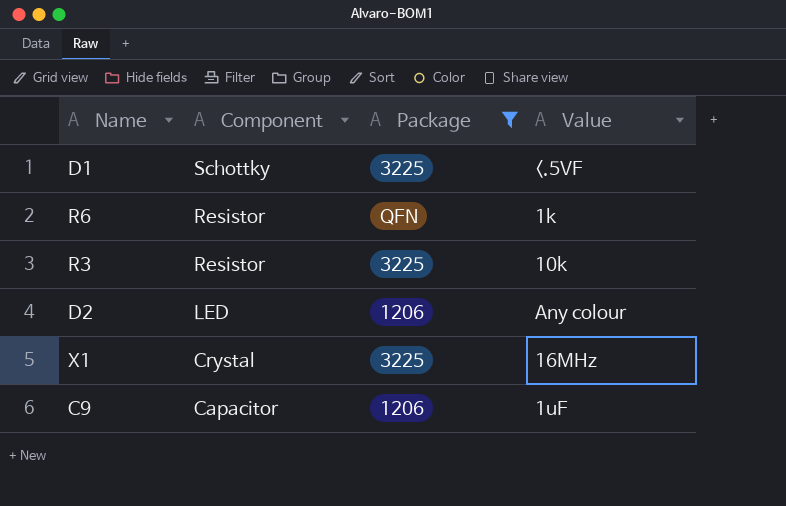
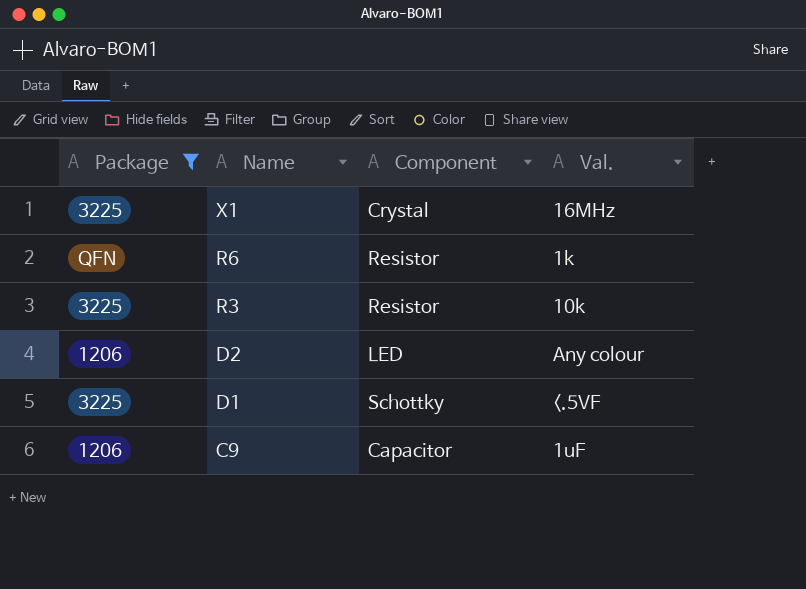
row order: Component descending -> Name descending
column Package | position: 3 -> 1
column name: Value -> Val.

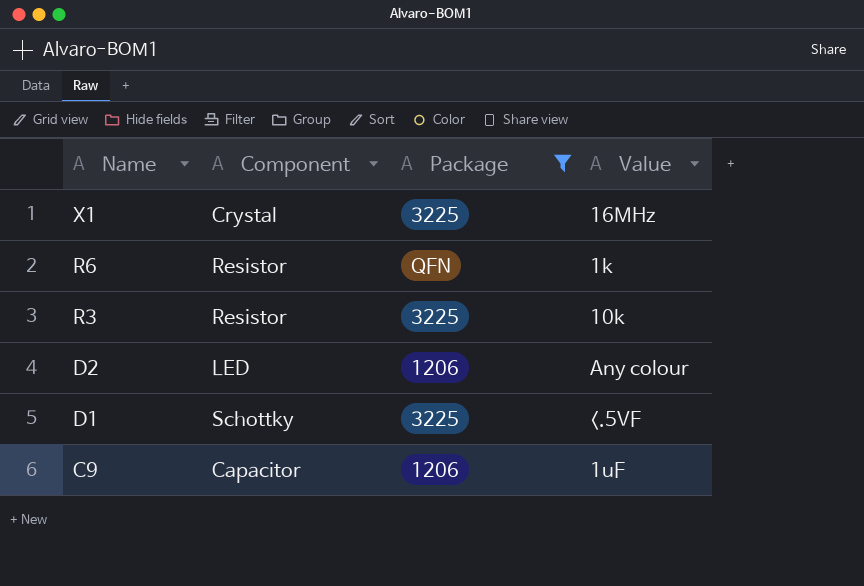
column Package | position: 1 -> 3
column name: Val. -> Value

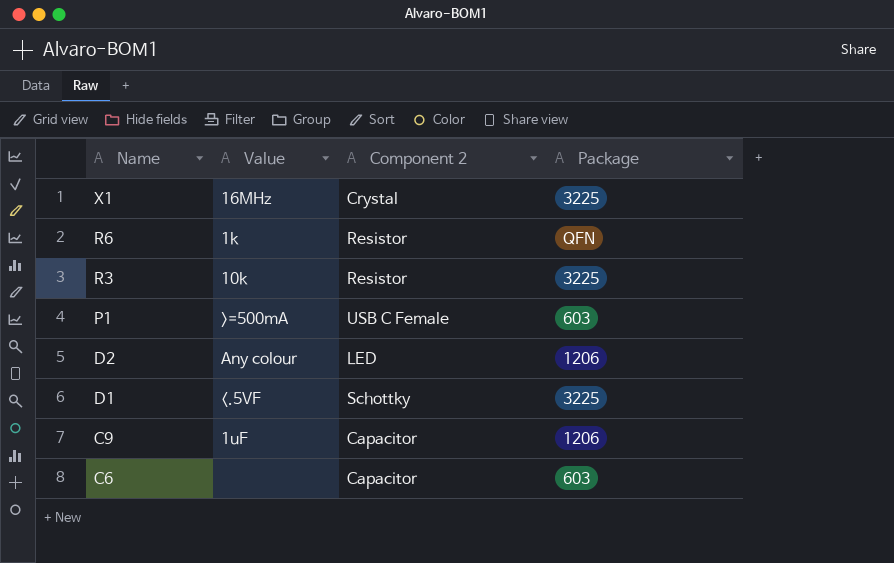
filter: Package != 603 -> none
column Value | position: 4 -> 2
column name: Component -> Component 2

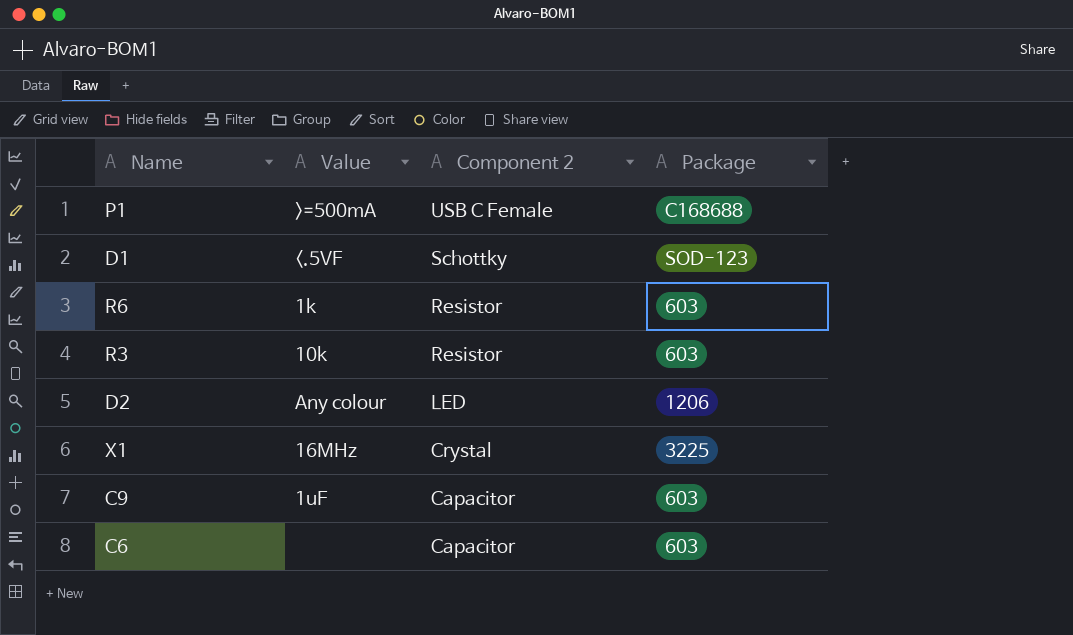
row order: Name descending -> Component 2 descending
P1 | Package: 603 -> C168688
D1 | Package: 3225 -> SOD-123
R6 | Package: QFN -> 603
R3 | Package: 3225 -> 603
C9 | Package: 1206 -> 603

